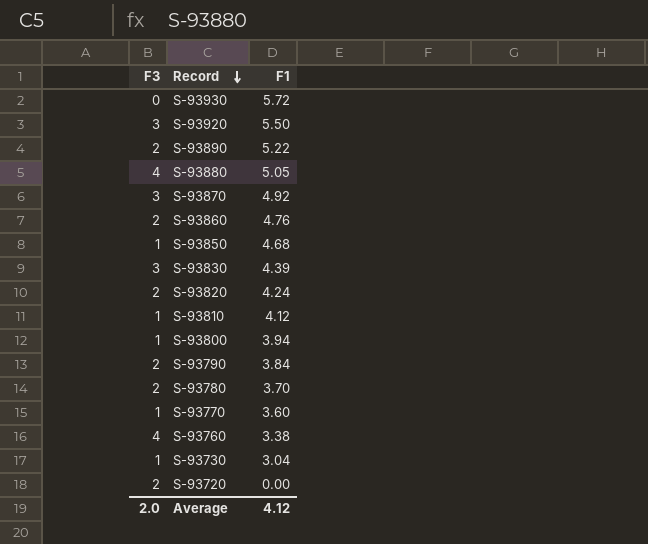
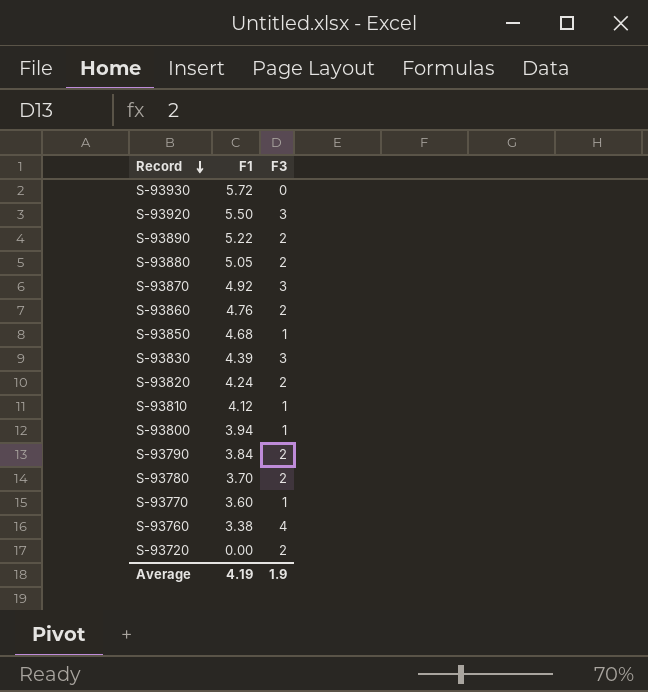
column F3 | position: 1 -> 3
row S-93730: 1 | 3.04 -> none
S-93880 | F3: 4 -> 2
Average | F1: 4.12 -> 4.19
Average | F3: 2.0 -> 1.9

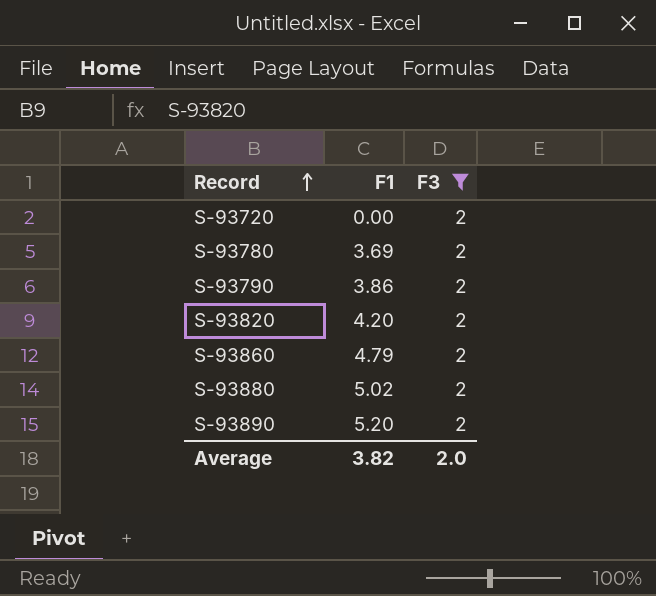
filter: none -> F3 = 2
row order: Record descending -> Record ascending
S-93780 | F1: 3.70 -> 3.69
S-93790 | F1: 3.84 -> 3.86
S-93820 | F1: 4.24 -> 4.20
S-93860 | F1: 4.76 -> 4.79
S-93880 | F1: 5.05 -> 5.02
S-93890 | F1: 5.22 -> 5.20
Average | F1: 4.19 -> 3.82
Average | F3: 1.9 -> 2.0

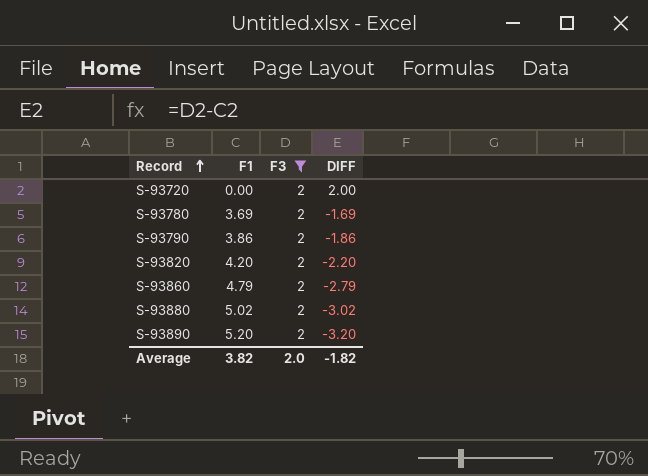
column DIFF | formula: none -> [F3] - [F1]

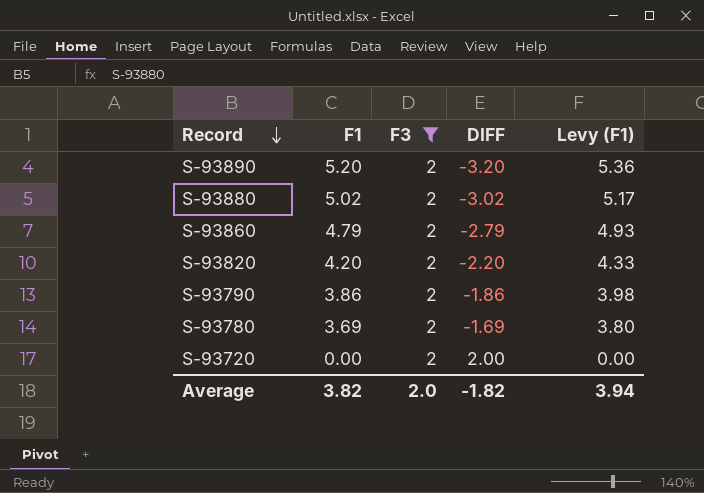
row order: Record ascending -> Record descending
column Levy (F1) | formula: none -> [F1] * 1.03

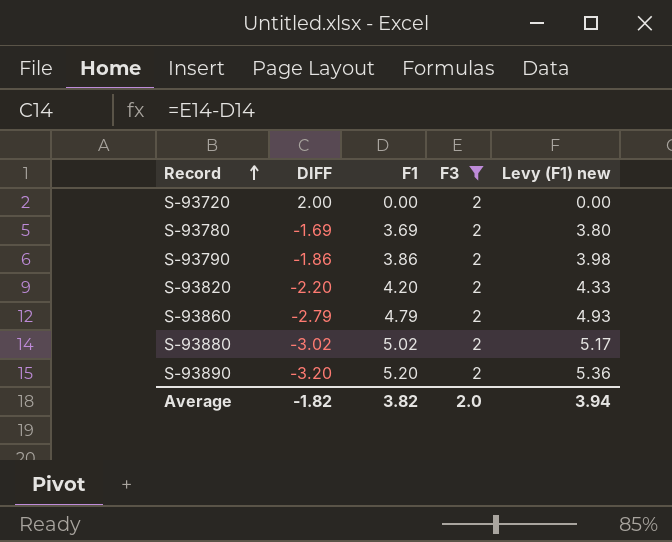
row order: Record descending -> Record ascending
column DIFF | position: 4 -> 2
column name: Levy (F1) -> Levy (F1) new

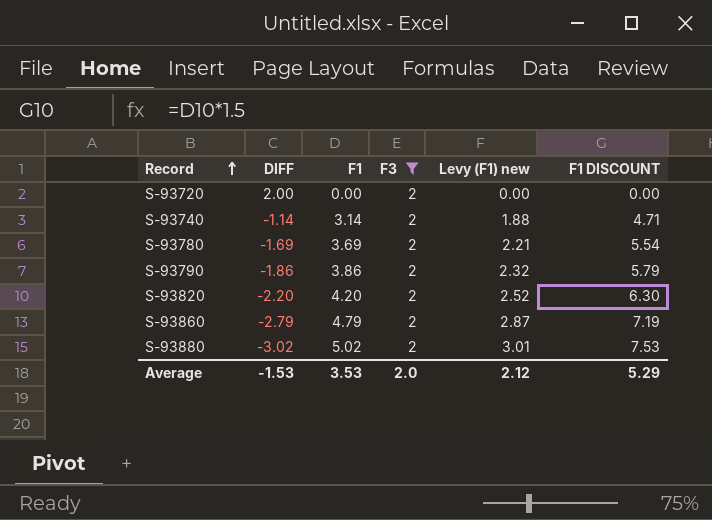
column Levy (F1) new | formula: [F1] * 1.03 -> [F1] * 0.6
column F1 DISCOUNT | formula: none -> [F1] * 1.5
row S-93890: -3.20 | 5.20 | 2 | 5.36 -> none
row S-93740: none -> -1.14 | 3.14 | 2 | 1.88 | 4.71
Average | DIFF: -1.82 -> -1.53
Average | F1: 3.82 -> 3.53
Average | Levy (F1) new: 3.94 -> 2.12

